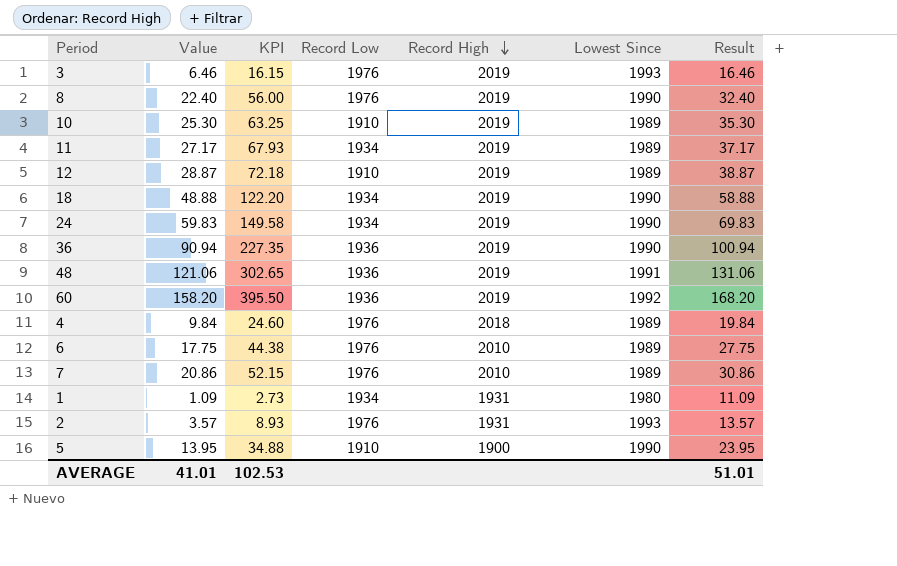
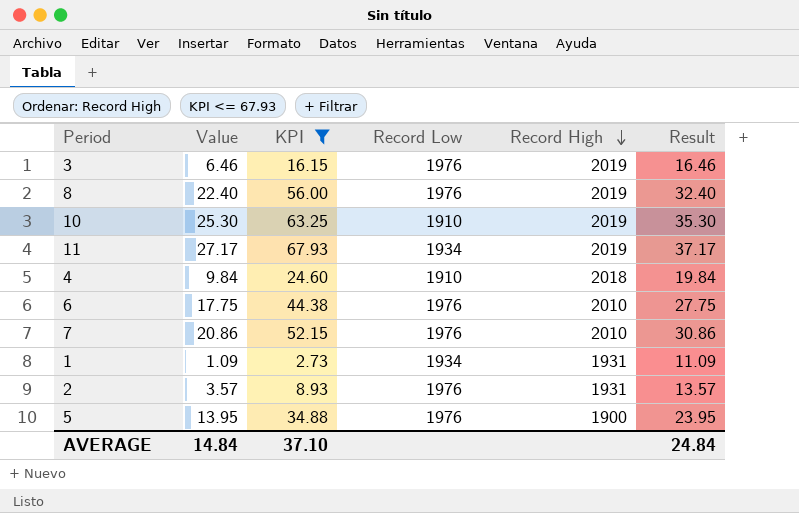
filter: none -> KPI <= 67.93
column Lowest Since | position: 6 -> none
4 | Record Low: 1976 -> 1910
5 | Record Low: 1910 -> 1976
AVERAGE | Value: 41.01 -> 14.84
AVERAGE | KPI: 102.53 -> 37.10
AVERAGE | Result: 51.01 -> 24.84

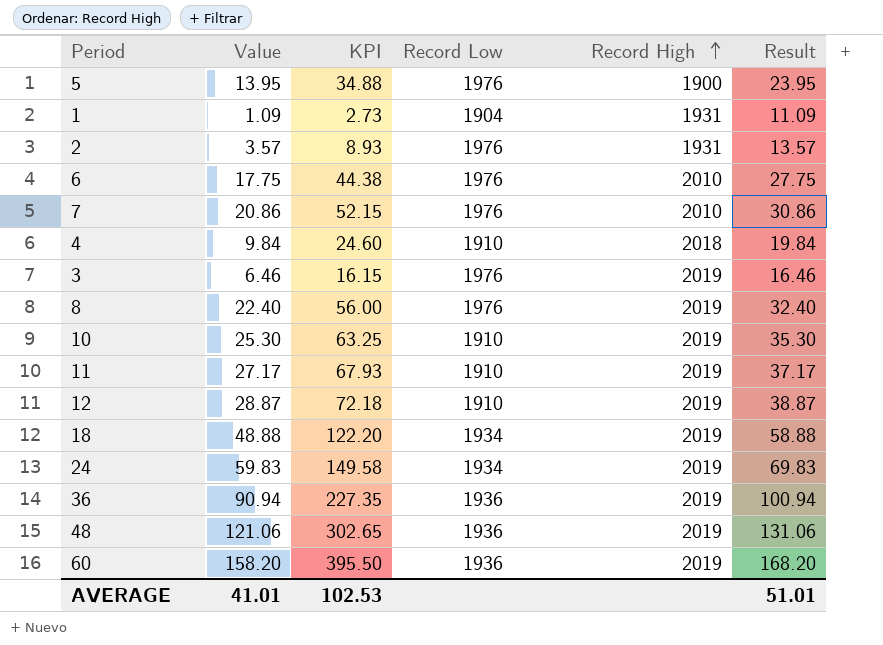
filter: KPI <= 67.93 -> none
row order: Record High descending -> Record High ascending
1 | Record Low: 1934 -> 1904
11 | Record Low: 1934 -> 1910
AVERAGE | Value: 14.84 -> 41.01
AVERAGE | KPI: 37.10 -> 102.53
AVERAGE | Result: 24.84 -> 51.01

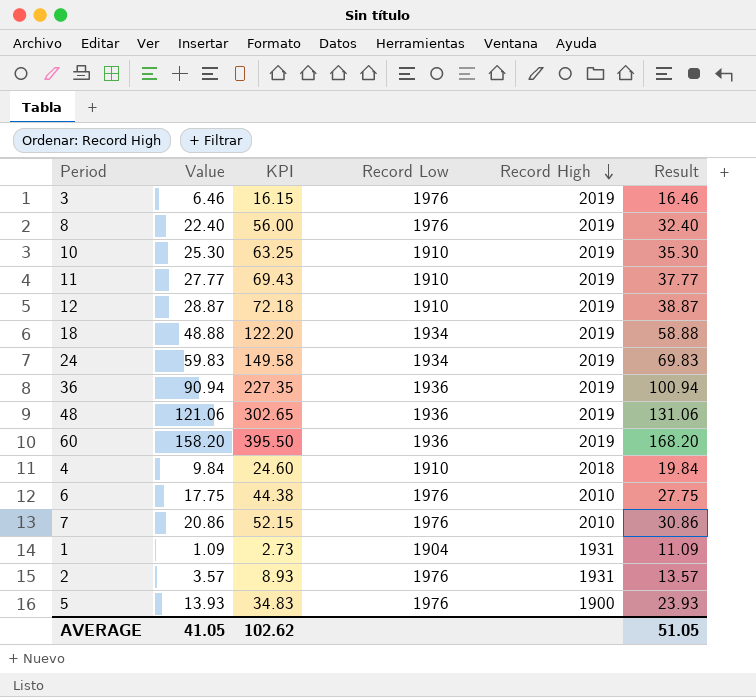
row order: Record High ascending -> Record High descending
11 | Value: 27.17 -> 27.77
11 | KPI: 67.93 -> 69.43
11 | Result: 37.17 -> 37.77
5 | Value: 13.95 -> 13.93
5 | KPI: 34.88 -> 34.83
5 | Result: 23.95 -> 23.93
AVERAGE | Value: 41.01 -> 41.05
AVERAGE | KPI: 102.53 -> 102.62
AVERAGE | Result: 51.01 -> 51.05

